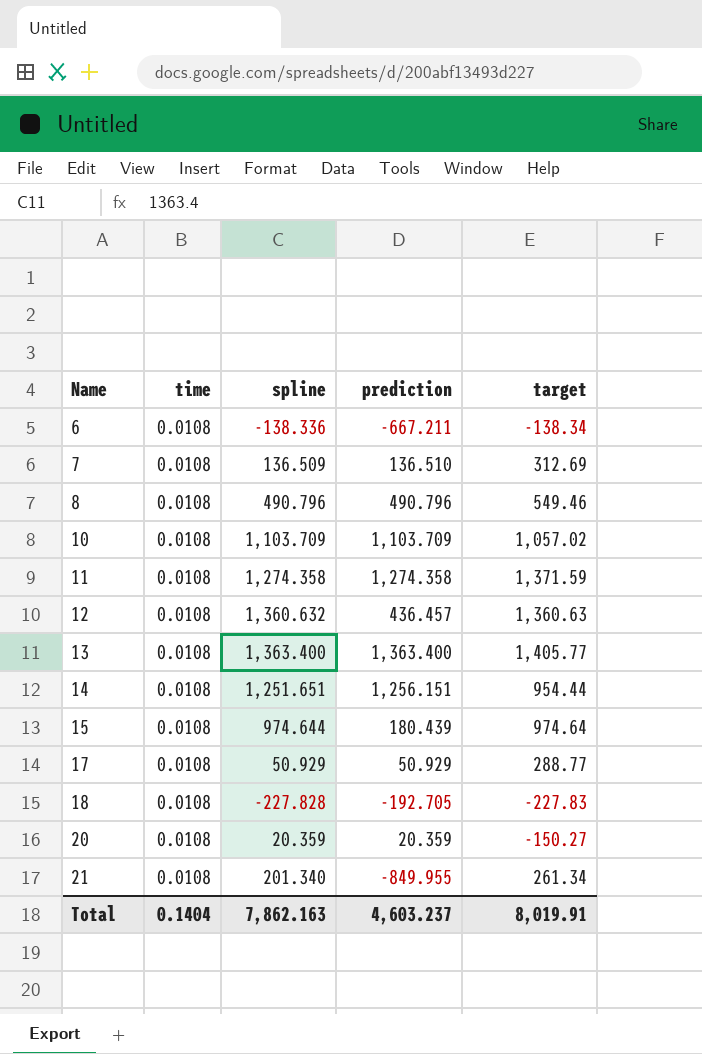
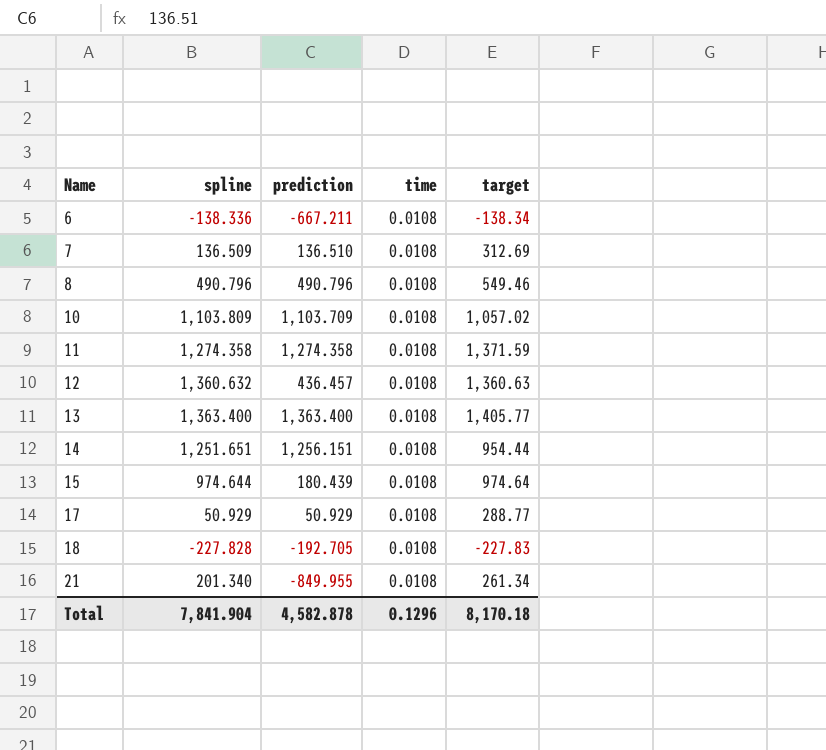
column time | position: 2 -> 4
row 20: 0.0108 | 20.359 | 20.359 | -150.27 -> none
10 | spline: 1,103.709 -> 1,103.809
Total | spline: 7,862.163 -> 7,841.904
Total | prediction: 4,603.237 -> 4,582.878
Total | time: 0.1404 -> 0.1296
Total | target: 8,019.91 -> 8,170.18

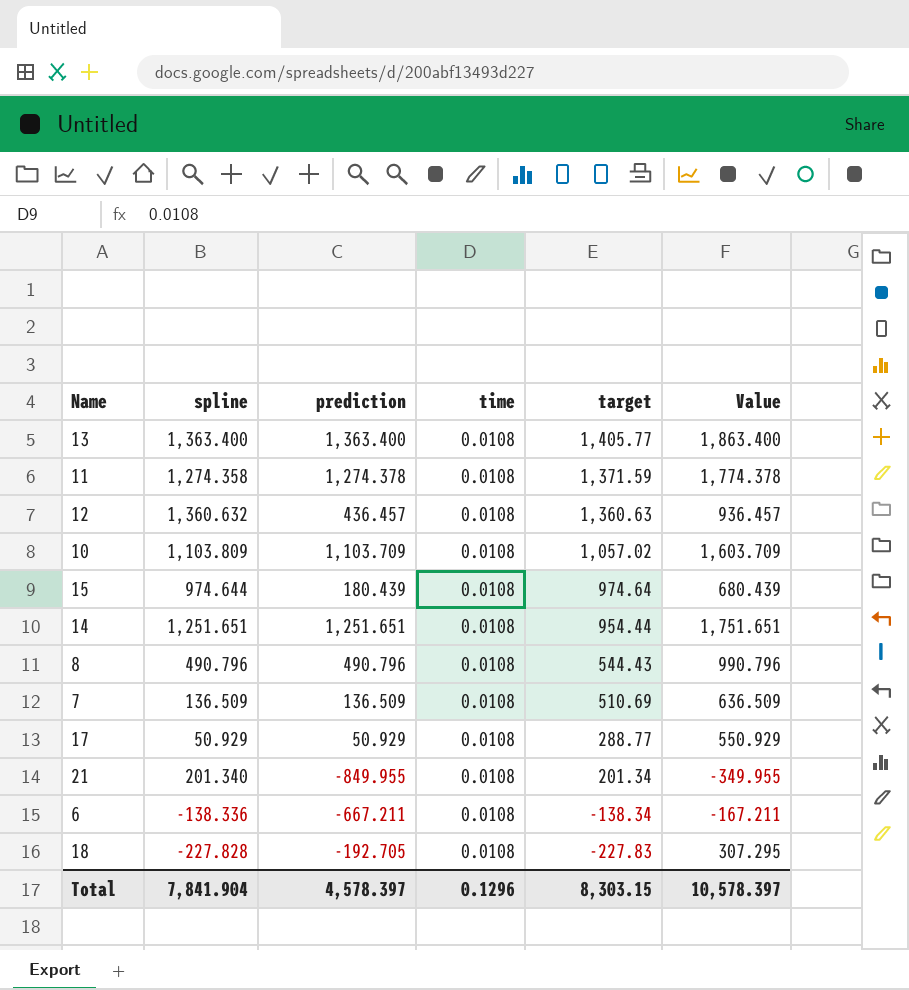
row order: Name ascending -> target descending
column Value | formula: none -> [prediction] + 500
11 | prediction: 1,274.358 -> 1,274.378
14 | prediction: 1,256.151 -> 1,251.651
8 | target: 549.46 -> 544.43
7 | prediction: 136.510 -> 136.509
7 | target: 312.69 -> 510.69
21 | target: 261.34 -> 201.34
Total | prediction: 4,582.878 -> 4,578.397
Total | target: 8,170.18 -> 8,303.15

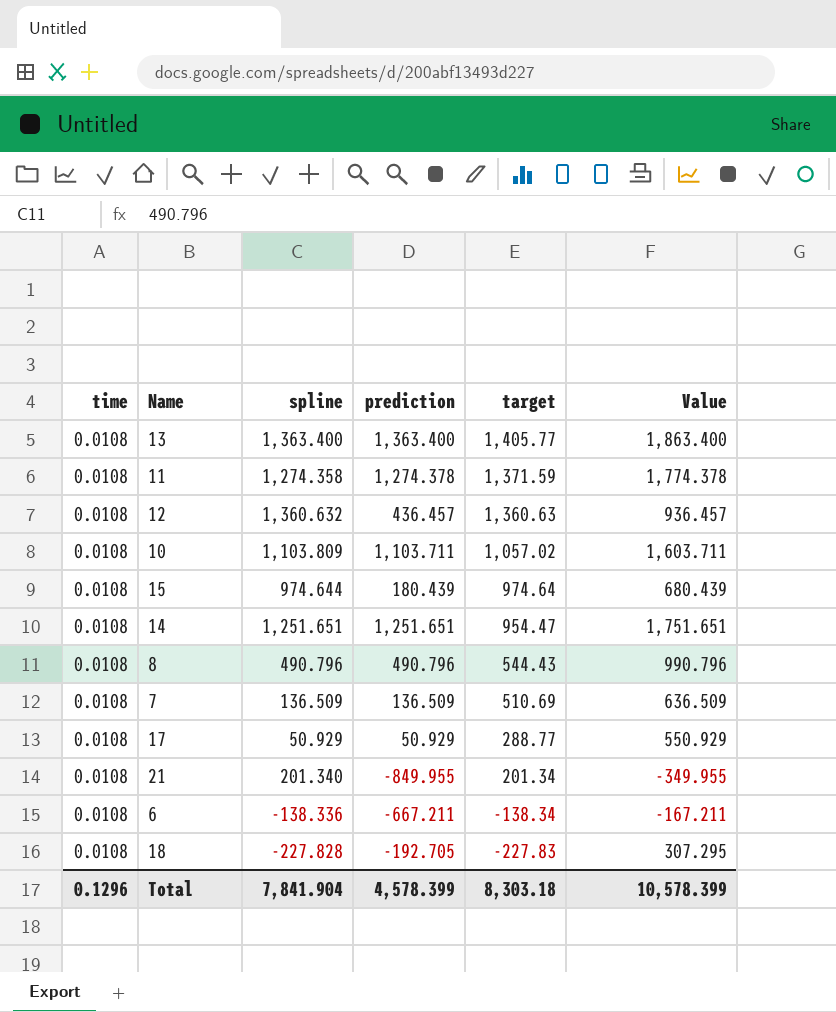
column time | position: 4 -> 1
10 | prediction: 1,103.709 -> 1,103.711
10 | Value: 1,603.709 -> 1,603.711
14 | target: 954.44 -> 954.47
Total | prediction: 4,578.397 -> 4,578.399
Total | target: 8,303.15 -> 8,303.18
Total | Value: 10,578.397 -> 10,578.399

